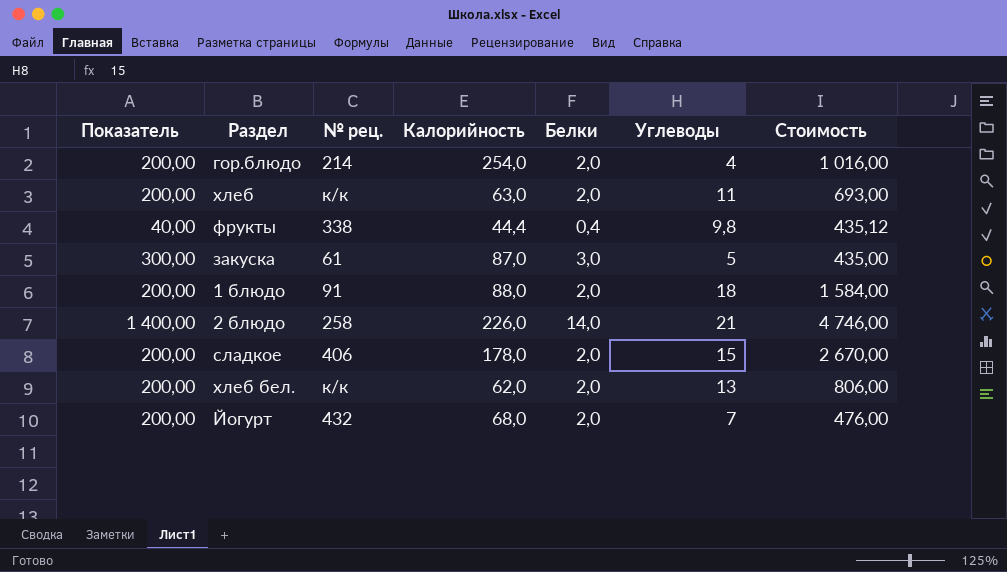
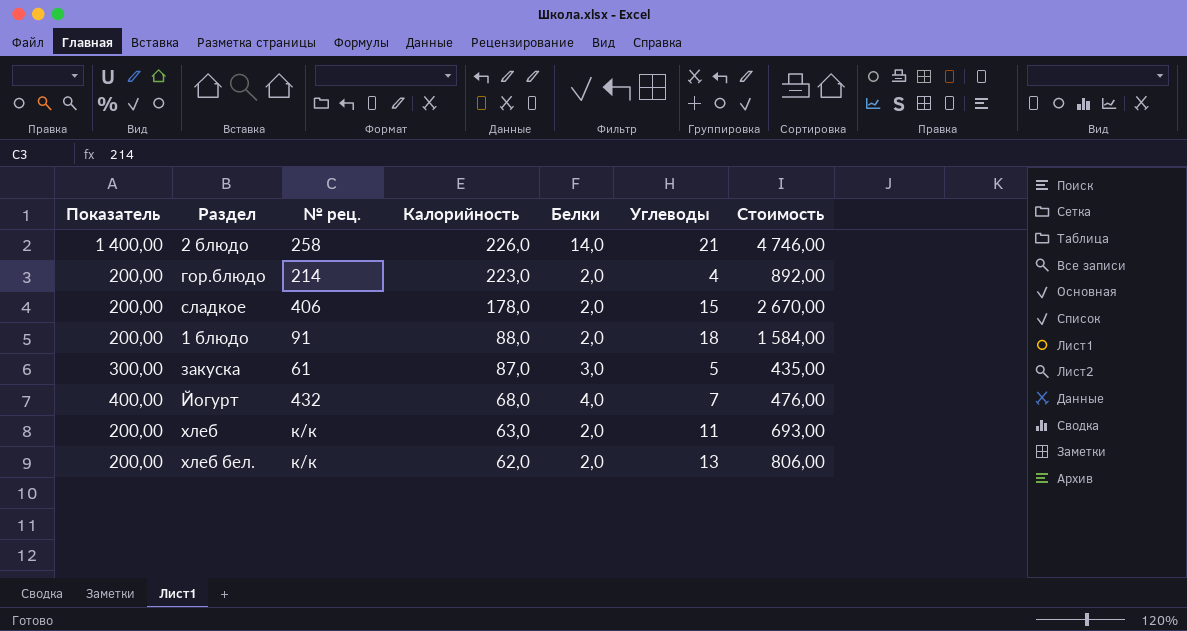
row order: none -> Калорийность descending
row фрукты: 40,00 | 338 | 44,4 | 0,4 | 9,8 | 435,12 -> none
гор.блюдо | Калорийность: 254,0 -> 223,0
гор.блюдо | Стоимость: 1 016,00 -> 892,00
Йогурт | Показатель: 200,00 -> 400,00
Йогурт | Белки: 2,0 -> 4,0

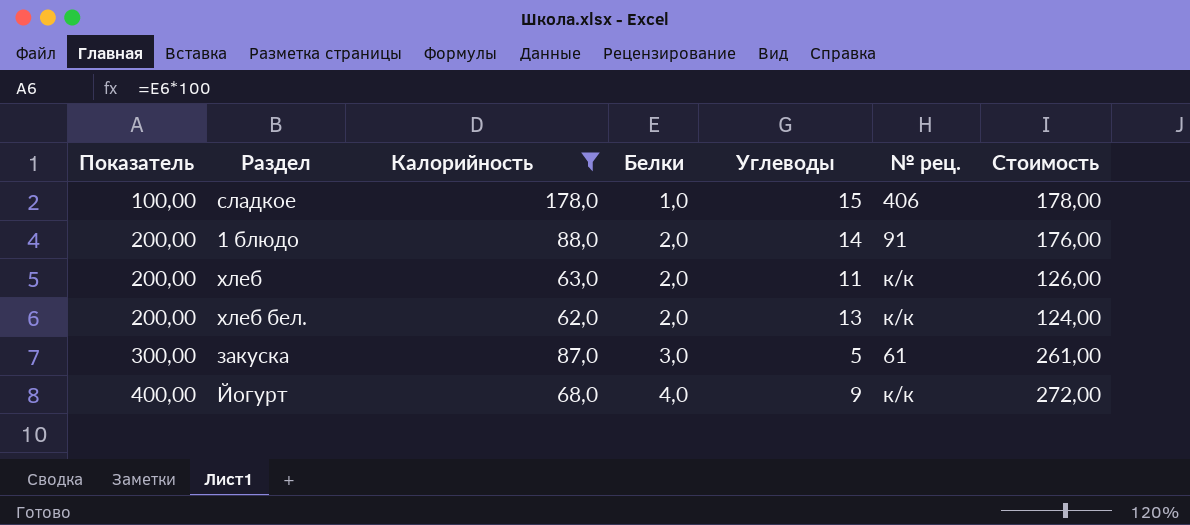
filter: none -> Калорийность <= 178,0
row order: Калорийность descending -> Показатель ascending
column № рец. | position: 3 -> 6
column Стоимость | formula: [Калорийность] * [Углеводы] -> [Калорийность] * [Белки]
сладкое | Показатель: 200,00 -> 100,00
сладкое | Белки: 2,0 -> 1,0
1 блюдо | Углеводы: 18 -> 14
Йогурт | Углеводы: 7 -> 9
Йогурт | № рец.: 432 -> к/к

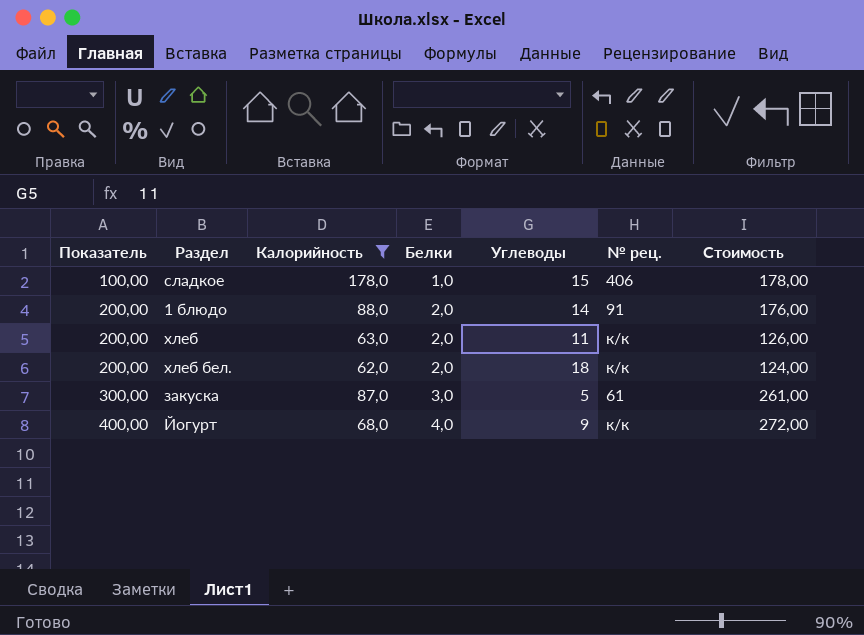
хлеб бел. | Углеводы: 13 -> 18

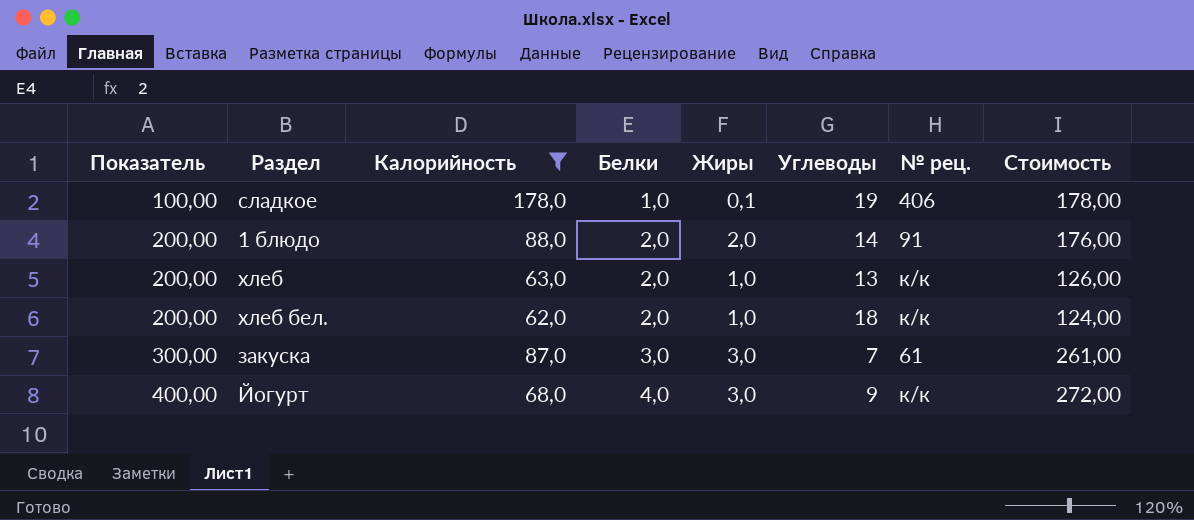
column Жиры | position: none -> 5
сладкое | Углеводы: 15 -> 19
хлеб | Углеводы: 11 -> 13
закуска | Углеводы: 5 -> 7

